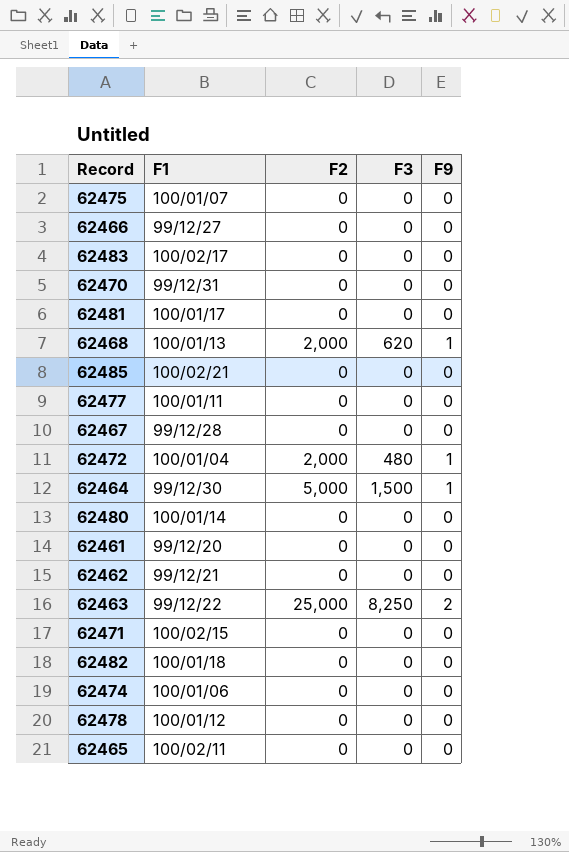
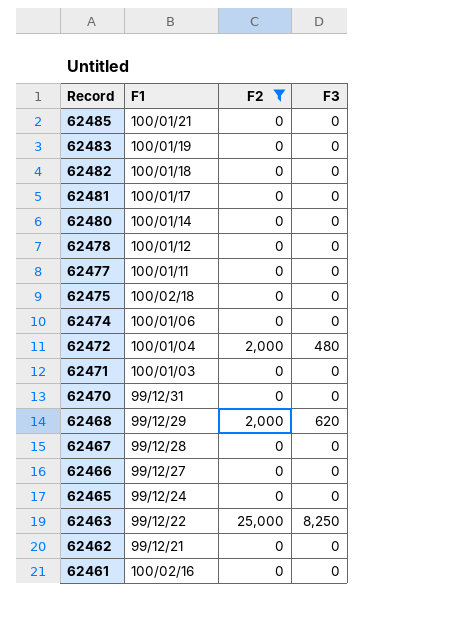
filter: none -> F2 != 5,000
row order: none -> Record descending
column F9 | position: 5 -> none
62485 | F1: 100/02/21 -> 100/01/21
62483 | F1: 100/02/17 -> 100/01/19
62475 | F1: 100/01/07 -> 100/02/18
62471 | F1: 100/02/15 -> 100/01/03
62468 | F1: 100/01/13 -> 99/12/29
62465 | F1: 100/02/11 -> 99/12/24
62461 | F1: 99/12/20 -> 100/02/16

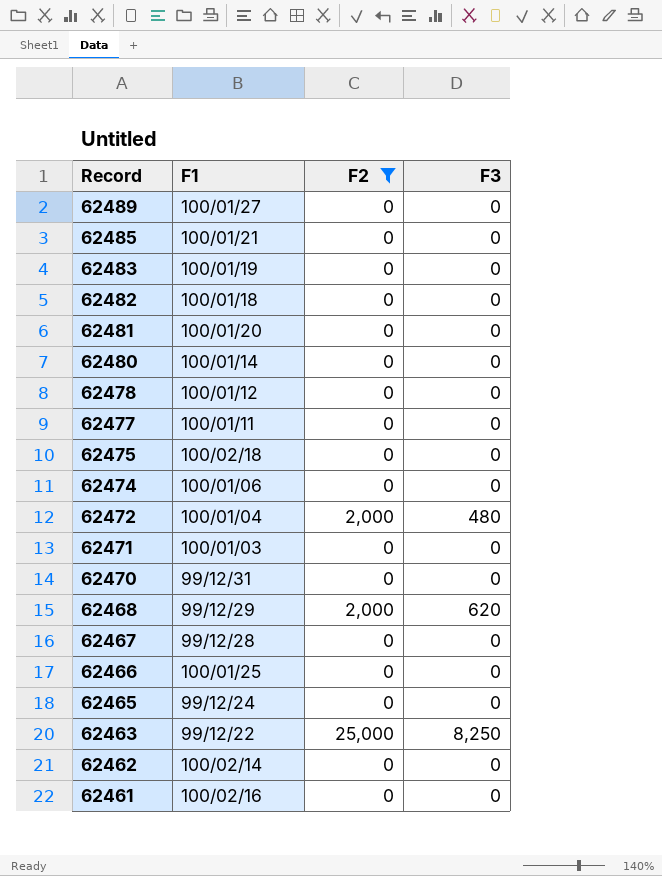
row 62489: none -> 100/01/27 | 0 | 0
62481 | F1: 100/01/17 -> 100/01/20
62466 | F1: 99/12/27 -> 100/01/25
62462 | F1: 99/12/21 -> 100/02/14

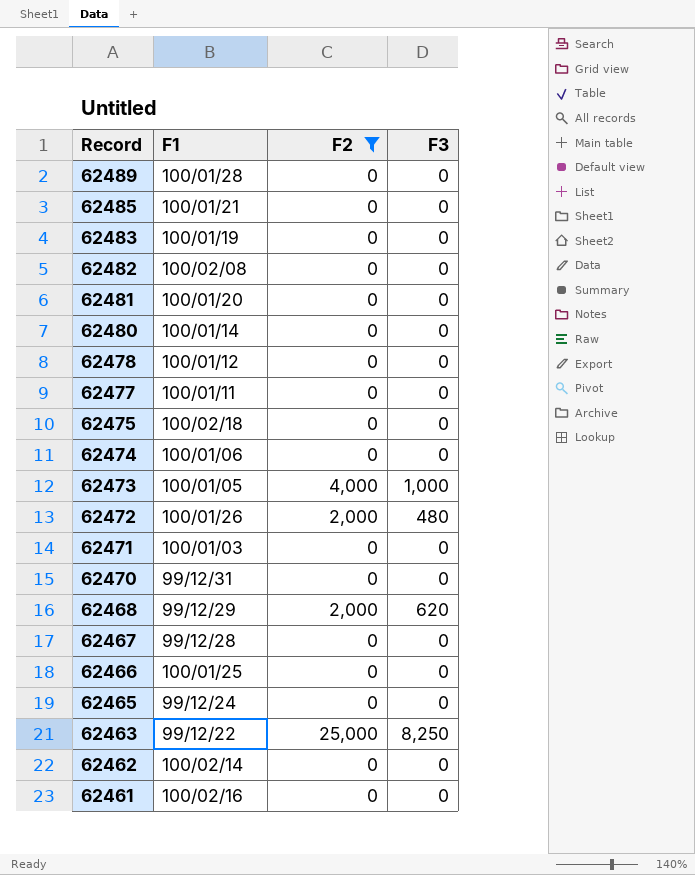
62489 | F1: 100/01/27 -> 100/01/28
62482 | F1: 100/01/18 -> 100/02/08
row 62473: none -> 100/01/05 | 4,000 | 1,000
62472 | F1: 100/01/04 -> 100/01/26

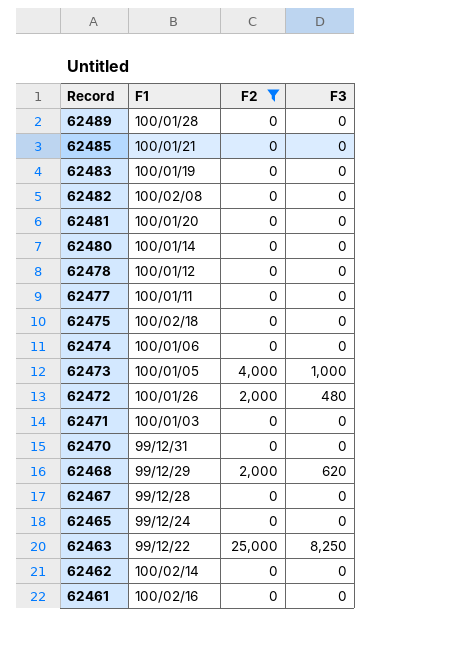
row 62466: 100/01/25 | 0 | 0 -> none

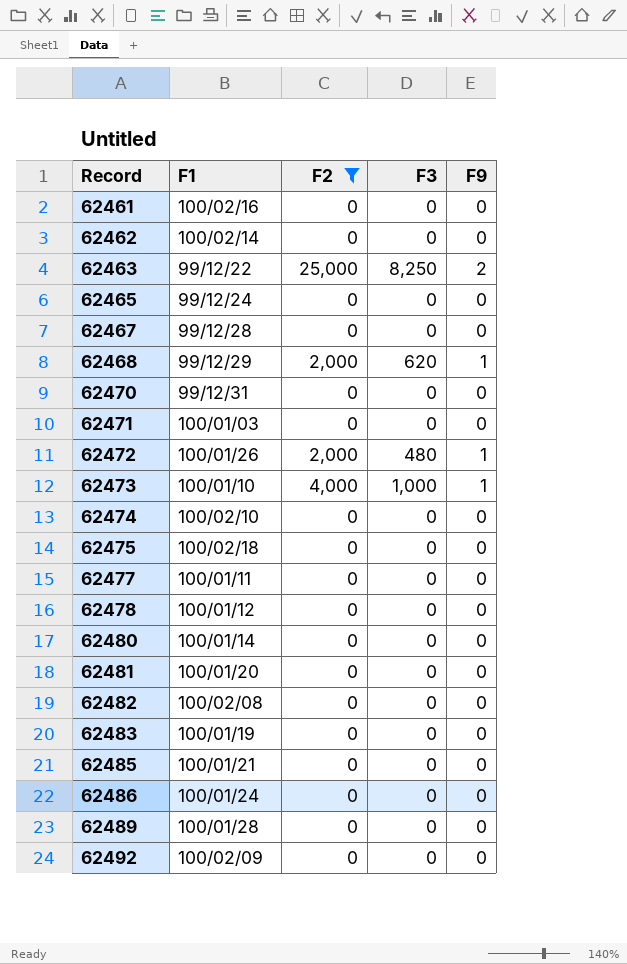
row order: Record descending -> Record ascending
column F9 | position: none -> 5
62473 | F1: 100/01/05 -> 100/01/10
62474 | F1: 100/01/06 -> 100/02/10
row 62486: none -> 100/01/24 | 0 | 0 | 0
row 62492: none -> 100/02/09 | 0 | 0 | 0

